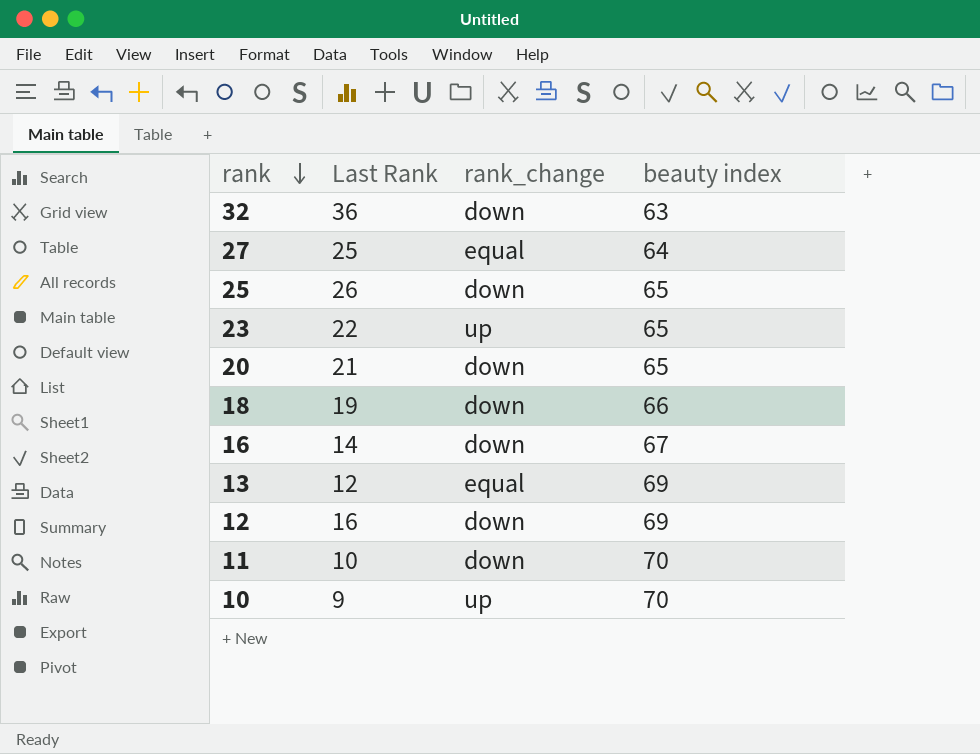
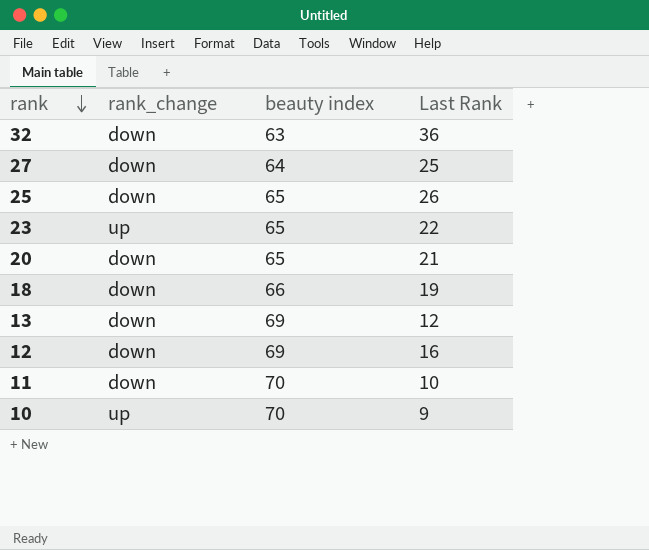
column Last Rank | position: 2 -> 4
row 16: 14 | down | 67 -> none
27 | rank_change: equal -> down
13 | rank_change: equal -> down

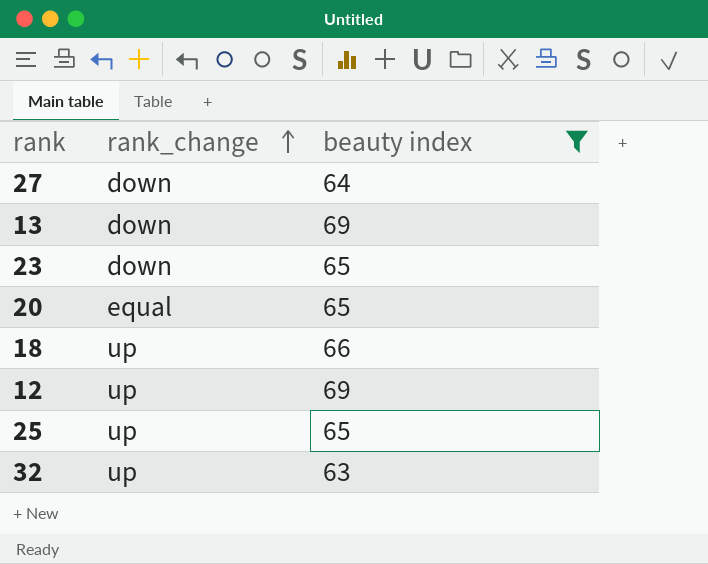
filter: none -> beauty index != 70
row order: rank descending -> rank_change ascending
column Last Rank | position: 4 -> none
23 | rank_change: up -> down
20 | rank_change: down -> equal
18 | rank_change: down -> up
12 | rank_change: down -> up
25 | rank_change: down -> up
32 | rank_change: down -> up

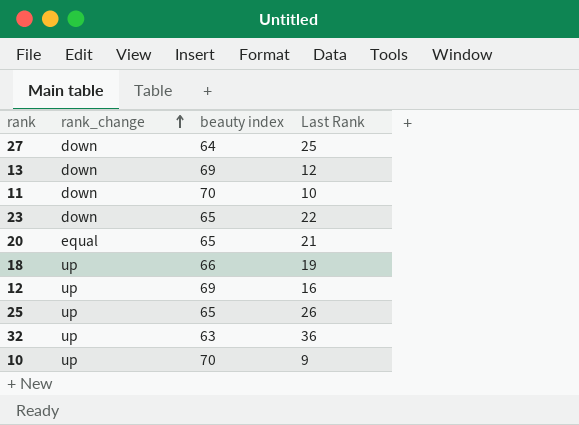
filter: beauty index != 70 -> none
column Last Rank | position: none -> 4

